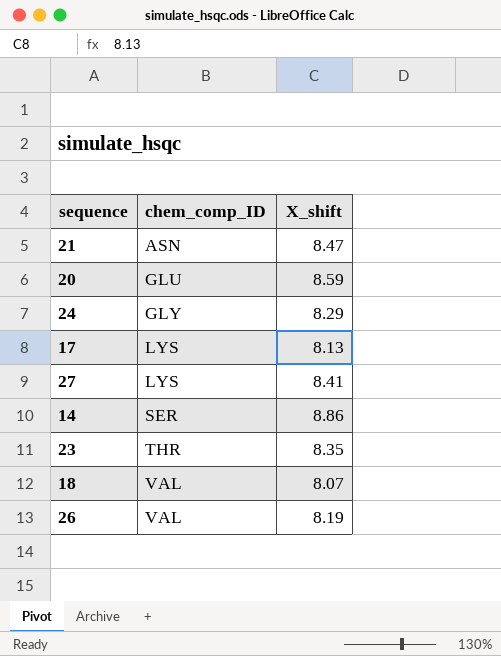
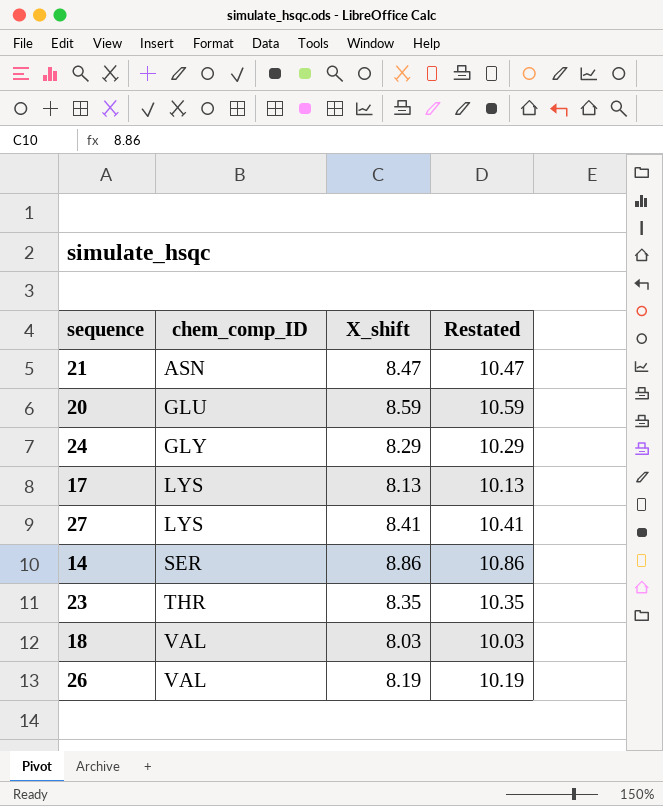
column Restated | formula: none -> [X_shift] + 2
18 | X_shift: 8.07 -> 8.03

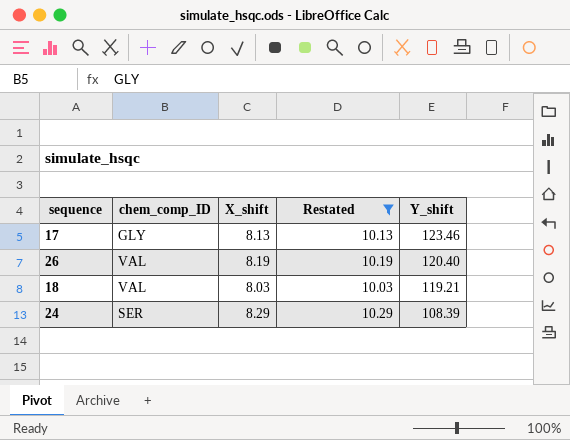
filter: none -> Restated <= 10.29
row order: chem_comp_ID ascending -> Y_shift descending
column Y_shift | position: none -> 5
17 | chem_comp_ID: LYS -> GLY
24 | chem_comp_ID: GLY -> SER

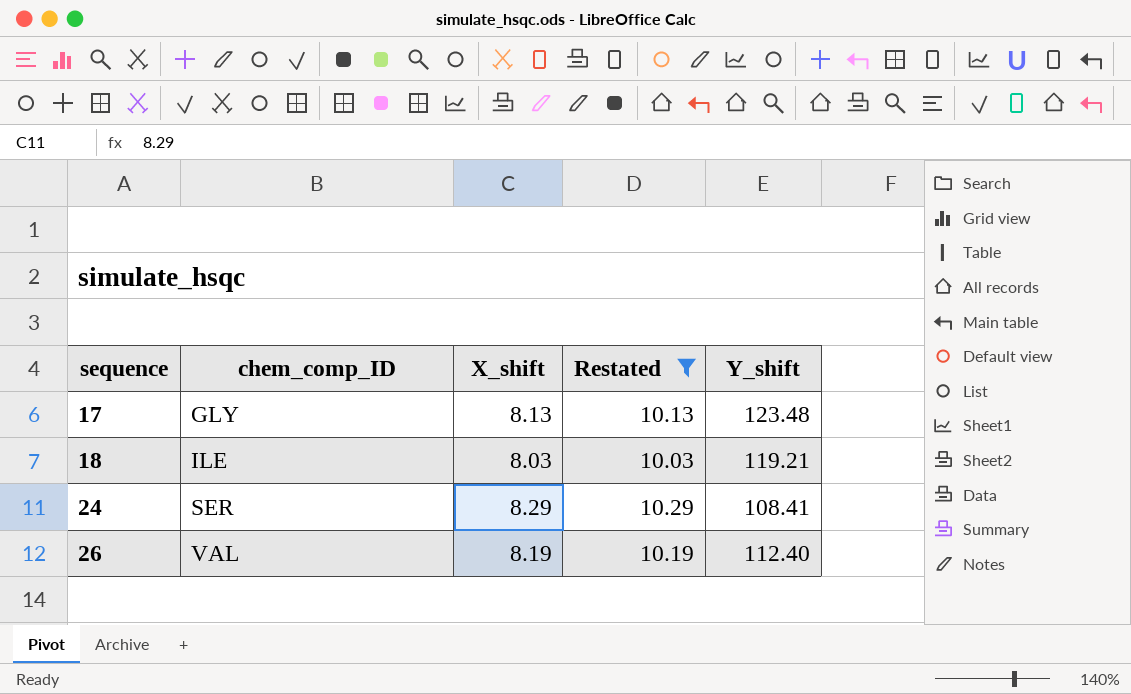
row order: Y_shift descending -> sequence ascending
17 | Y_shift: 123.46 -> 123.48
18 | chem_comp_ID: VAL -> ILE
24 | Y_shift: 108.39 -> 108.41
26 | Y_shift: 120.40 -> 112.40

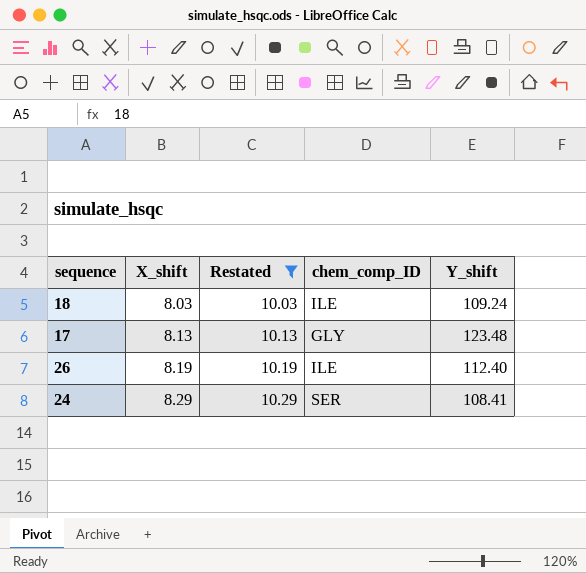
row order: sequence ascending -> X_shift ascending
column chem_comp_ID | position: 2 -> 4
18 | Y_shift: 119.21 -> 109.24
26 | chem_comp_ID: VAL -> ILE

